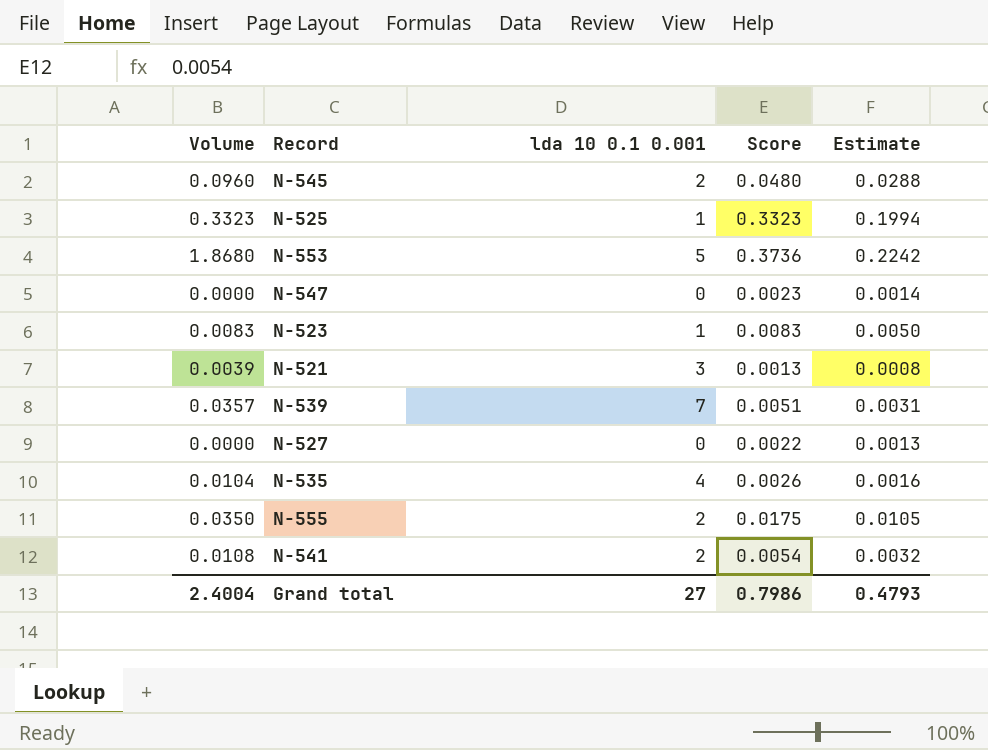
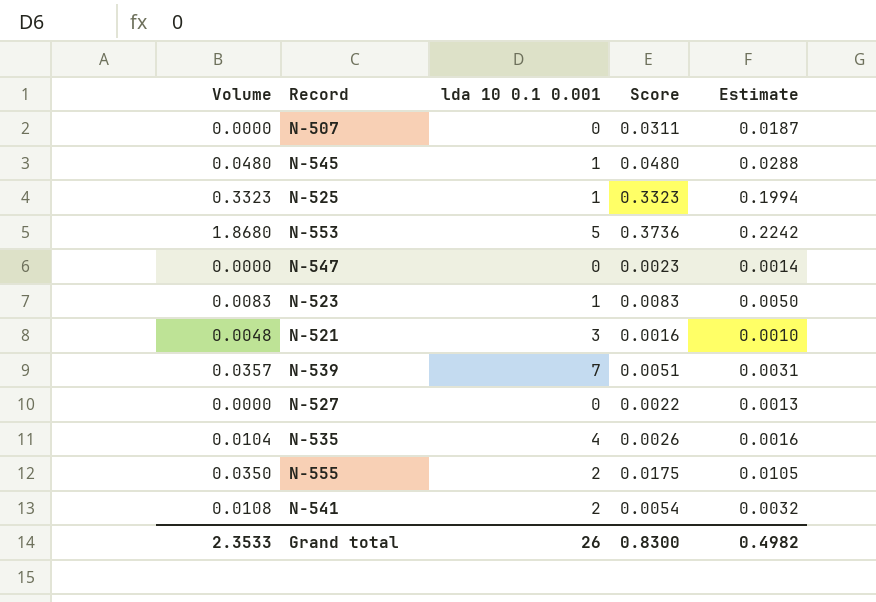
row N-507: none -> 0.0000 | 0 | 0.0311 | 0.0187
N-545 | Volume: 0.0960 -> 0.0480
N-545 | lda 10 0.1 0.001: 2 -> 1
N-521 | Volume: 0.0039 -> 0.0048
N-521 | Score: 0.0013 -> 0.0016
N-521 | Estimate: 0.0008 -> 0.0010
Grand total | Volume: 2.4004 -> 2.3533
Grand total | lda 10 0.1 0.001: 27 -> 26
Grand total | Score: 0.7986 -> 0.8300
Grand total | Estimate: 0.4793 -> 0.4982

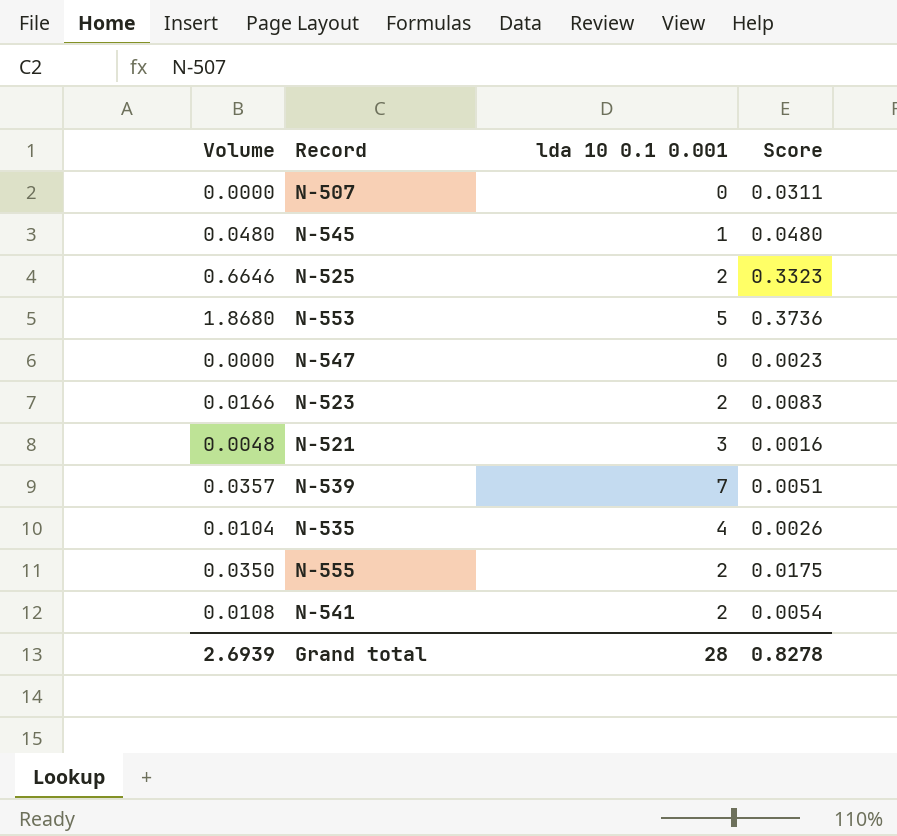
column Estimate | formula: [Score] * 0.6 -> none
row N-527: 0.0000 | 0 | 0.0022 | 0.0013 -> none
N-525 | Volume: 0.3323 -> 0.6646
N-525 | lda 10 0.1 0.001: 1 -> 2
N-523 | Volume: 0.0083 -> 0.0166
N-523 | lda 10 0.1 0.001: 1 -> 2
Grand total | Volume: 2.3533 -> 2.6939
Grand total | lda 10 0.1 0.001: 26 -> 28
Grand total | Score: 0.8300 -> 0.8278

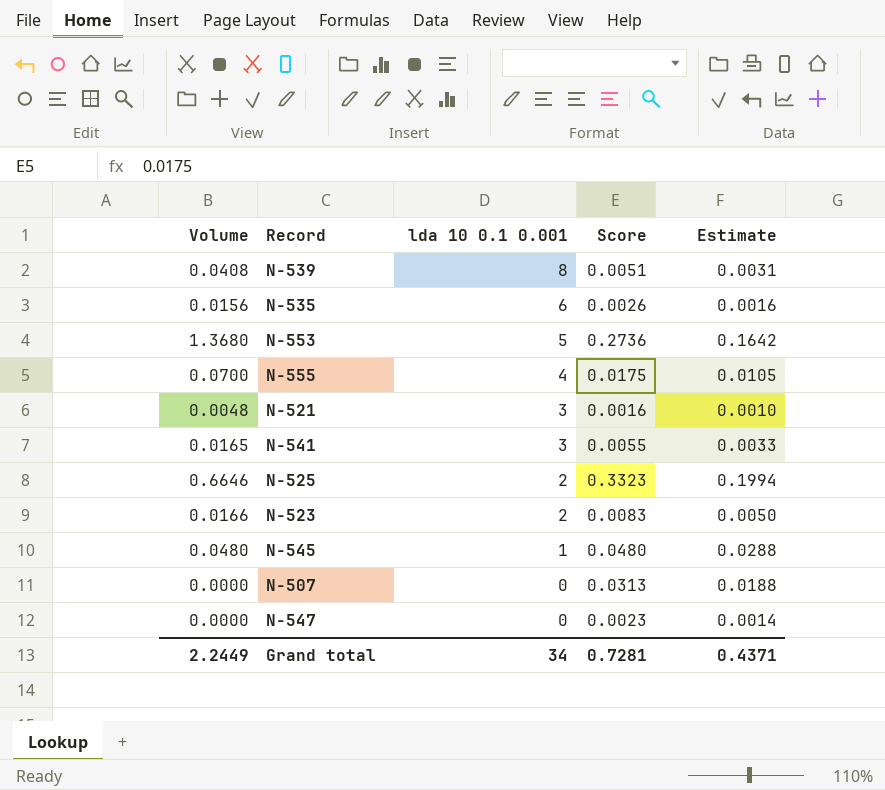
row order: none -> lda 10 0.1 0.001 descending
column Estimate | formula: none -> [Score] * 0.6
N-539 | Volume: 0.0357 -> 0.0408
N-539 | lda 10 0.1 0.001: 7 -> 8
N-535 | Volume: 0.0104 -> 0.0156
N-535 | lda 10 0.1 0.001: 4 -> 6
N-553 | Volume: 1.8680 -> 1.3680
N-553 | Score: 0.3736 -> 0.2736
N-555 | Volume: 0.0350 -> 0.0700
N-555 | lda 10 0.1 0.001: 2 -> 4
N-541 | Volume: 0.0108 -> 0.0165
N-541 | lda 10 0.1 0.001: 2 -> 3
N-541 | Score: 0.0054 -> 0.0055
N-507 | Score: 0.0311 -> 0.0313
Grand total | Volume: 2.6939 -> 2.2449
Grand total | lda 10 0.1 0.001: 28 -> 34
Grand total | Score: 0.8278 -> 0.7281

